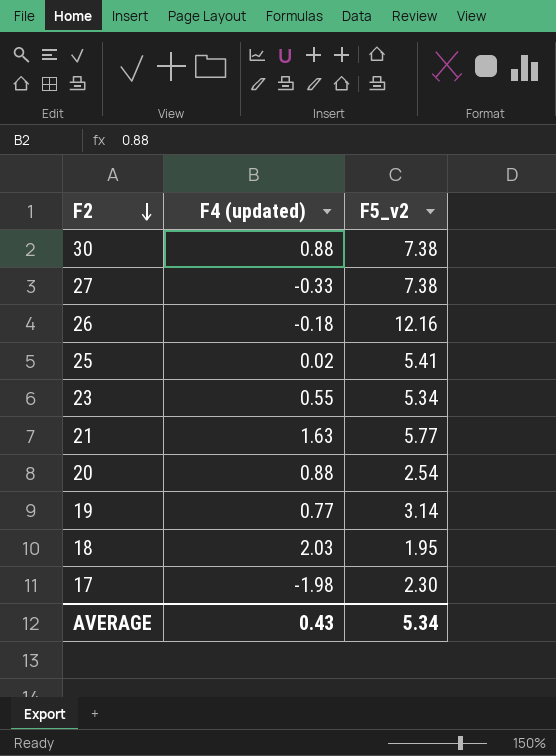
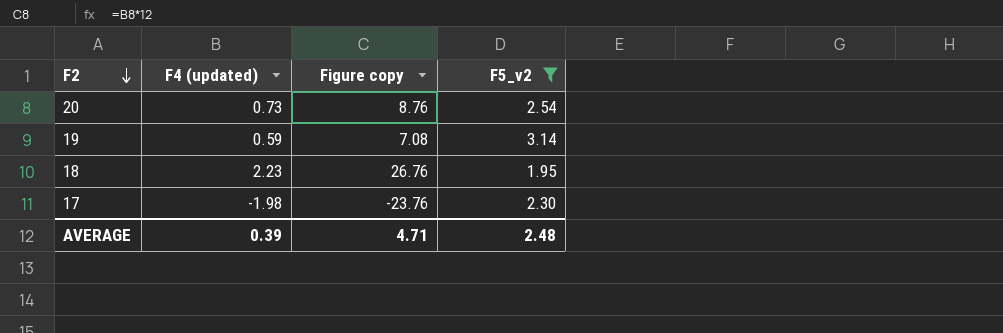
filter: none -> F5_v2 <= 3.14
column Figure copy | formula: none -> [F4 (updated)] * 12
20 | F4 (updated): 0.88 -> 0.73
19 | F4 (updated): 0.77 -> 0.59
18 | F4 (updated): 2.03 -> 2.23
AVERAGE | F4 (updated): 0.43 -> 0.39
AVERAGE | F5_v2: 5.34 -> 2.48

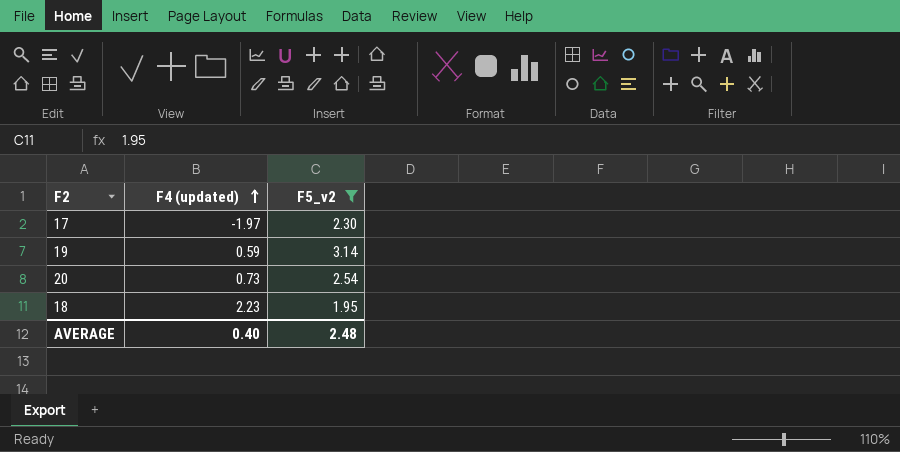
row order: F2 descending -> F4 (updated) ascending
column Figure copy | formula: [F4 (updated)] * 12 -> none
17 | F4 (updated): -1.98 -> -1.97
AVERAGE | F4 (updated): 0.39 -> 0.40

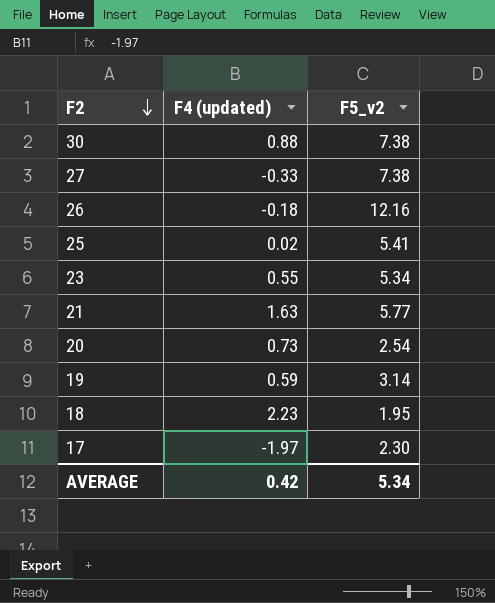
filter: F5_v2 <= 3.14 -> none
row order: F4 (updated) ascending -> F2 descending
AVERAGE | F4 (updated): 0.40 -> 0.42
AVERAGE | F5_v2: 2.48 -> 5.34

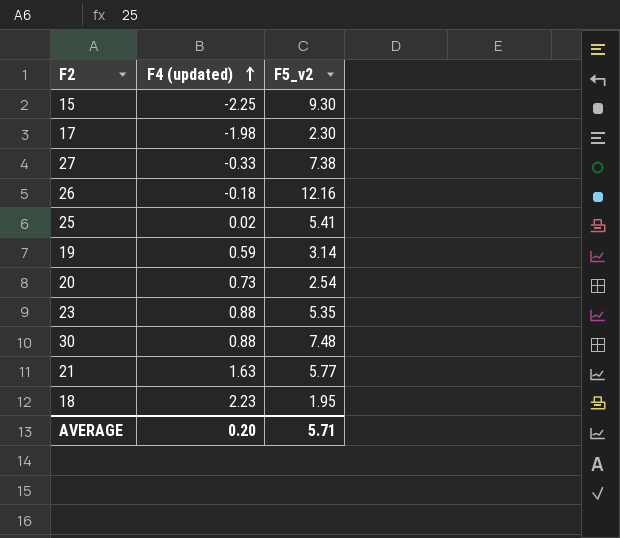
row order: F2 descending -> F4 (updated) ascending
row 15: none -> -2.25 | 9.30
17 | F4 (updated): -1.97 -> -1.98
23 | F4 (updated): 0.55 -> 0.88
23 | F5_v2: 5.34 -> 5.35
30 | F5_v2: 7.38 -> 7.48
AVERAGE | F4 (updated): 0.42 -> 0.20
AVERAGE | F5_v2: 5.34 -> 5.71

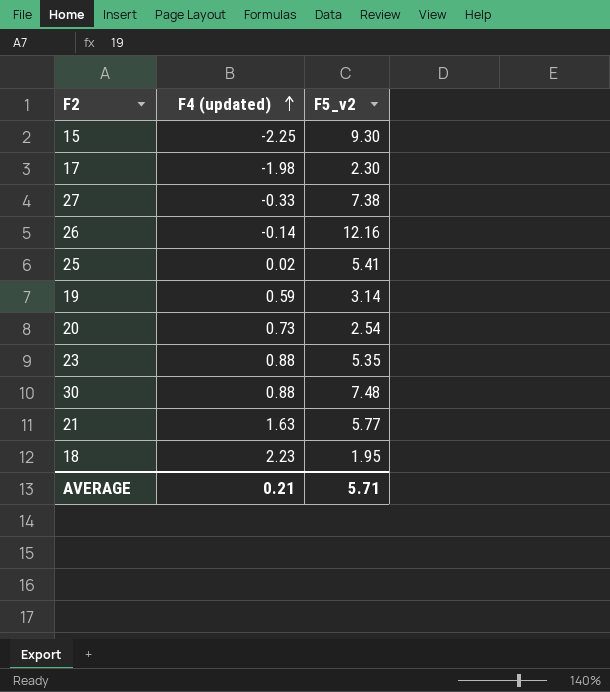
26 | F4 (updated): -0.18 -> -0.14
AVERAGE | F4 (updated): 0.20 -> 0.21

